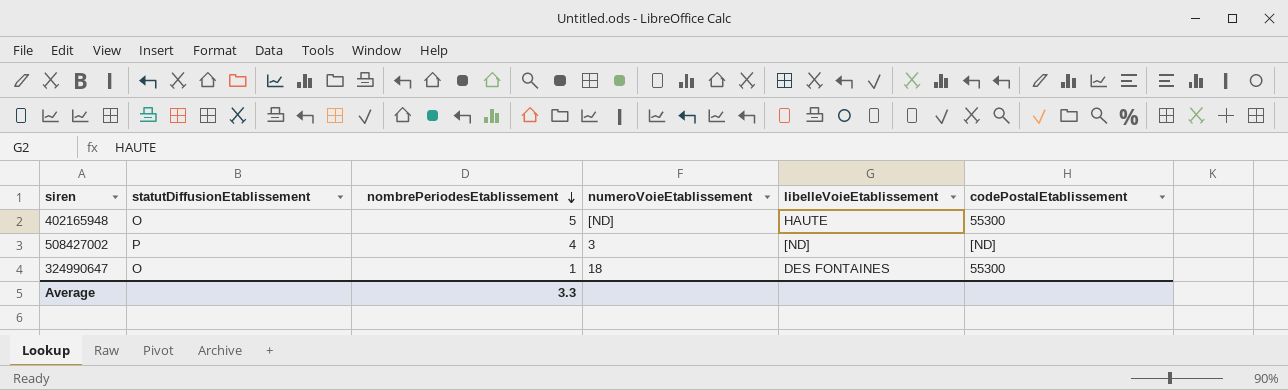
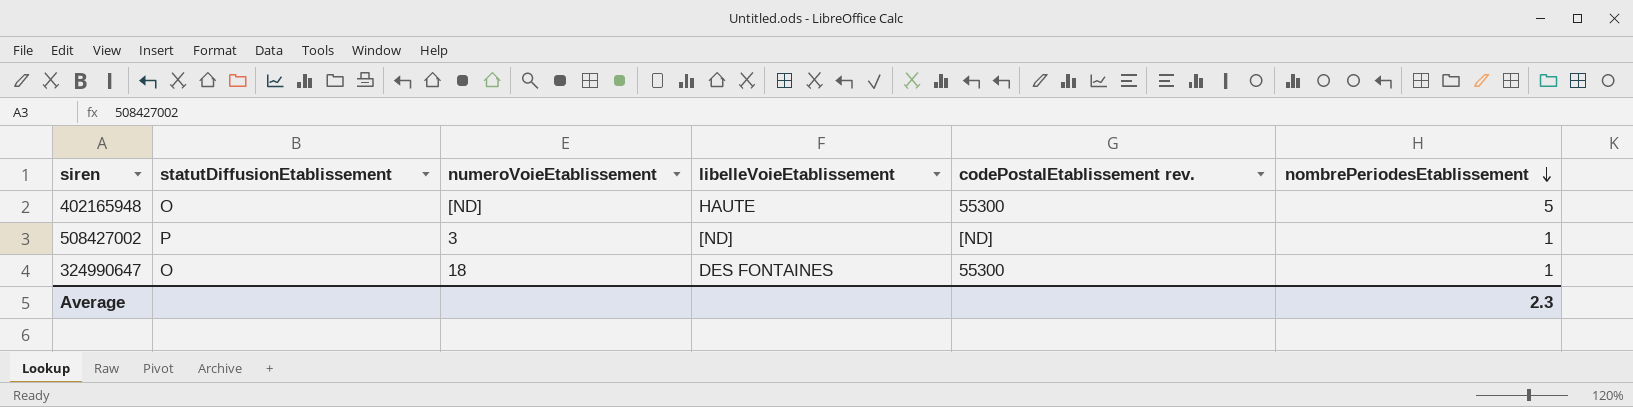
column name: codePostalEtablissement -> codePostalEtablissement rev.
column nombrePeriodesEtablissement | position: 3 -> 6
508427002 | nombrePeriodesEtablissement: 4 -> 1
Average | nombrePeriodesEtablissement: 3.3 -> 2.3

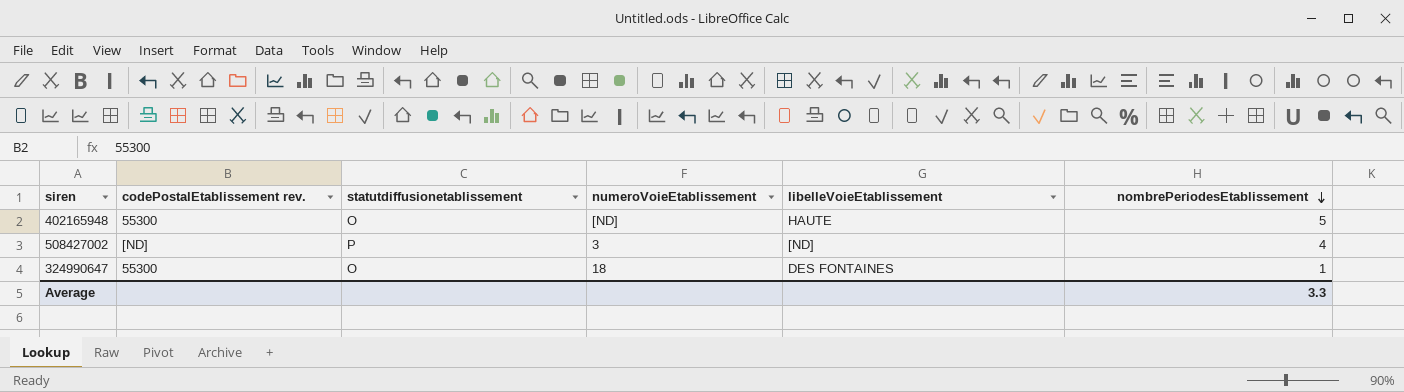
column codePostalEtablissement rev. | position: 5 -> 2
column name: statutDiffusionEtablissement -> statutdiffusionetablissement
508427002 | nombrePeriodesEtablissement: 1 -> 4
Average | nombrePeriodesEtablissement: 2.3 -> 3.3

